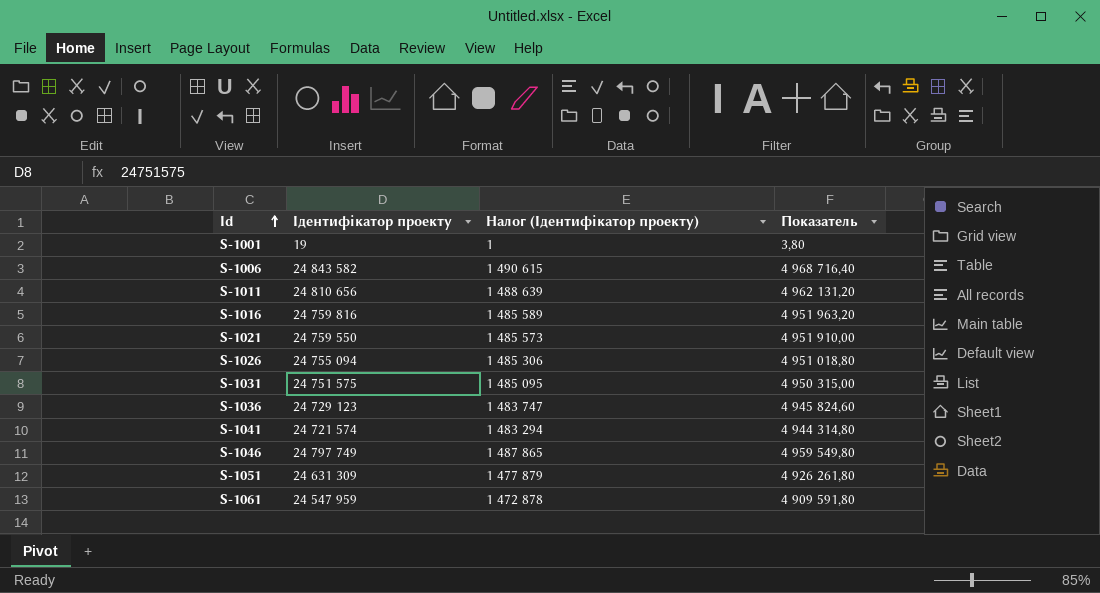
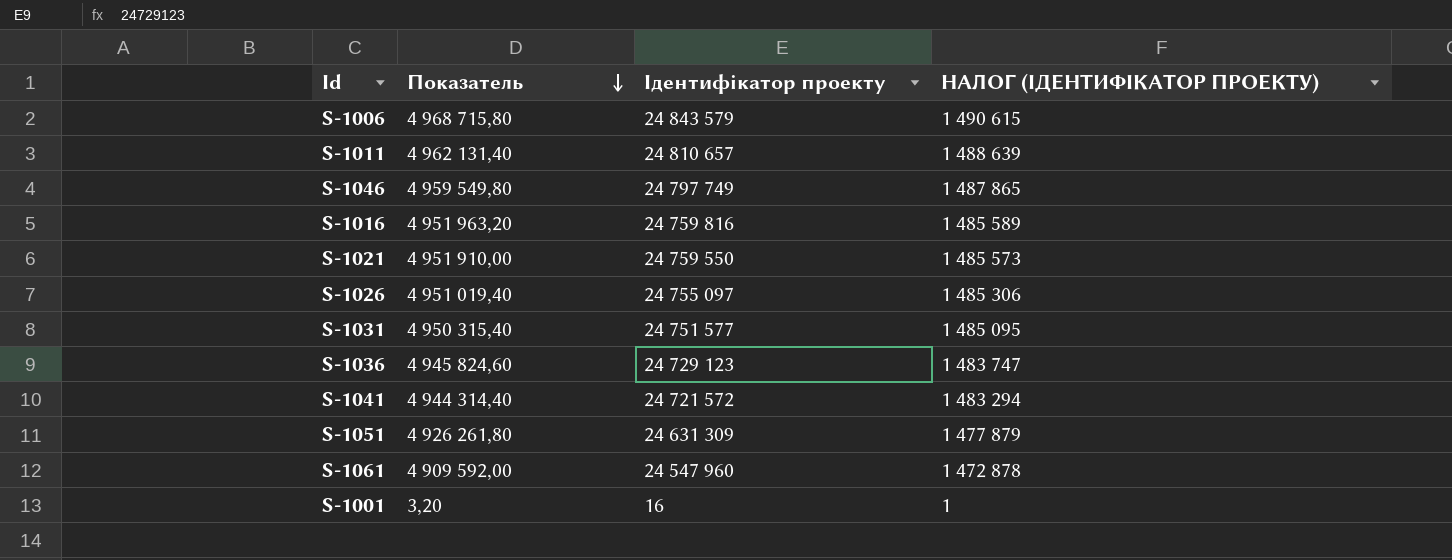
row order: Id ascending -> Показатель descending
column Показатель | position: 4 -> 2
column name: Налог (Ідентифікатор проекту) -> НАЛОГ (ІДЕНТИФІКАТОР ПРОЕКТУ)
S-1006 | Показатель: 4 968 716,40 -> 4 968 715,80
S-1006 | Ідентифікатор проекту: 24 843 582 -> 24 843 579
S-1011 | Показатель: 4 962 131,20 -> 4 962 131,40
S-1011 | Ідентифікатор проекту: 24 810 656 -> 24 810 657
S-1026 | Показатель: 4 951 018,80 -> 4 951 019,40
S-1026 | Ідентифікатор проекту: 24 755 094 -> 24 755 097
S-1031 | Показатель: 4 950 315,00 -> 4 950 315,40
S-1031 | Ідентифікатор проекту: 24 751 575 -> 24 751 577
S-1041 | Показатель: 4 944 314,80 -> 4 944 314,40
S-1041 | Ідентифікатор проекту: 24 721 574 -> 24 721 572
S-1061 | Показатель: 4 909 591,80 -> 4 909 592,00
S-1061 | Ідентифікатор проекту: 24 547 959 -> 24 547 960
S-1001 | Показатель: 3,80 -> 3,20
S-1001 | Ідентифікатор проекту: 19 -> 16

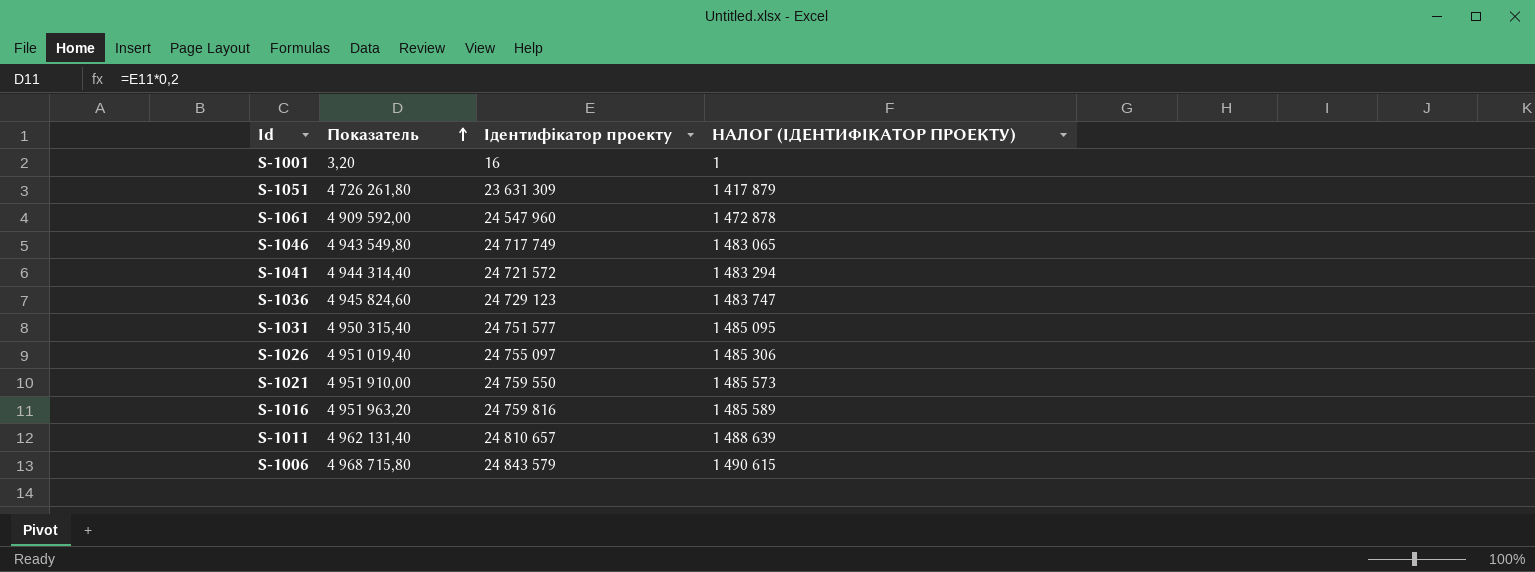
row order: Показатель descending -> Показатель ascending
S-1051 | Показатель: 4 926 261,80 -> 4 726 261,80
S-1051 | Ідентифікатор проекту: 24 631 309 -> 23 631 309
S-1051 | НАЛОГ (ІДЕНТИФІКАТОР ПРОЕКТУ): 1 477 879 -> 1 417 879
S-1046 | Показатель: 4 959 549,80 -> 4 943 549,80
S-1046 | Ідентифікатор проекту: 24 797 749 -> 24 717 749
S-1046 | НАЛОГ (ІДЕНТИФІКАТОР ПРОЕКТУ): 1 487 865 -> 1 483 065

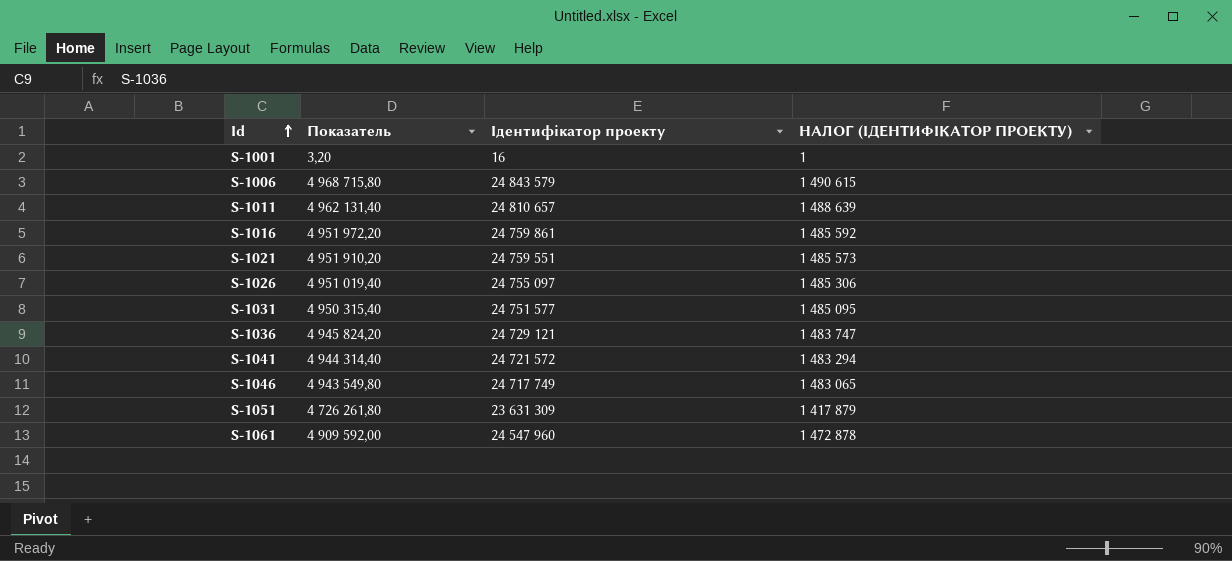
row order: Показатель ascending -> Id ascending
S-1016 | Показатель: 4 951 963,20 -> 4 951 972,20
S-1016 | Ідентифікатор проекту: 24 759 816 -> 24 759 861
S-1016 | НАЛОГ (ІДЕНТИФІКАТОР ПРОЕКТУ): 1 485 589 -> 1 485 592
S-1021 | Показатель: 4 951 910,00 -> 4 951 910,20
S-1021 | Ідентифікатор проекту: 24 759 550 -> 24 759 551
S-1036 | Показатель: 4 945 824,60 -> 4 945 824,20
S-1036 | Ідентифікатор проекту: 24 729 123 -> 24 729 121

